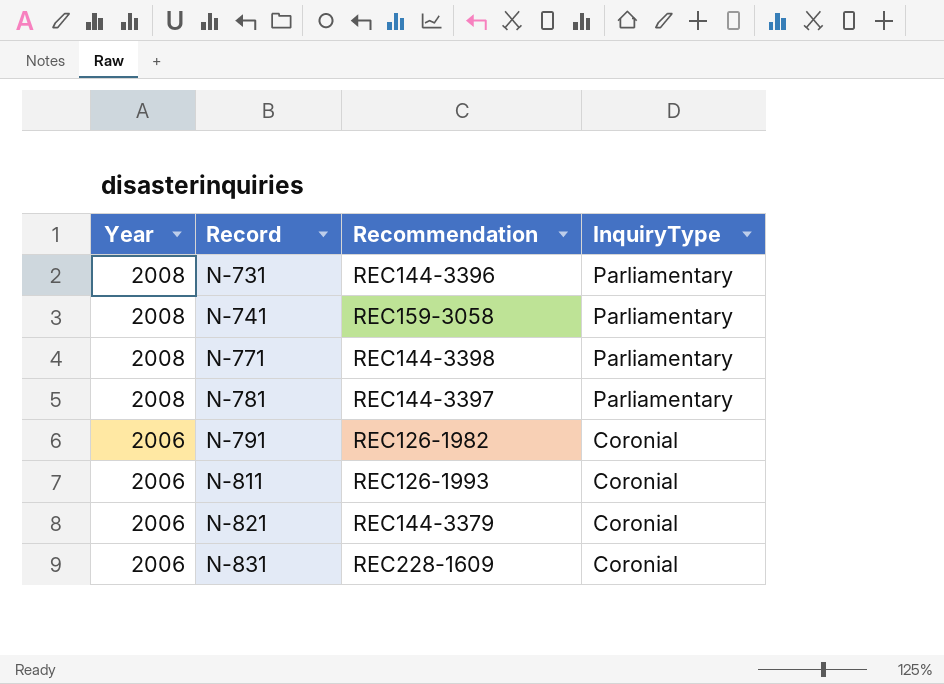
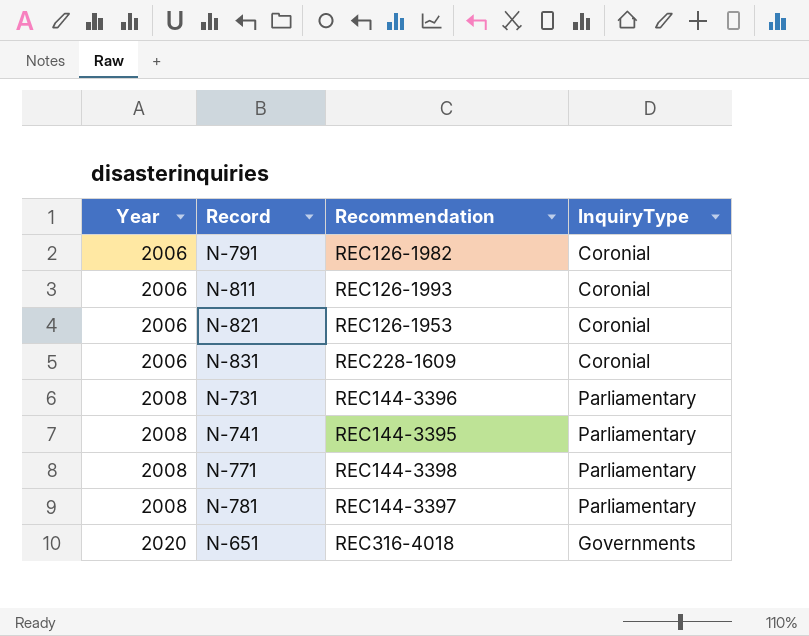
row order: Year descending -> Year ascending
N-821 | Recommendation: REC144-3379 -> REC126-1953
N-741 | Recommendation: REC159-3058 -> REC144-3395
row N-651: none -> 2020 | REC316-4018 | Governments

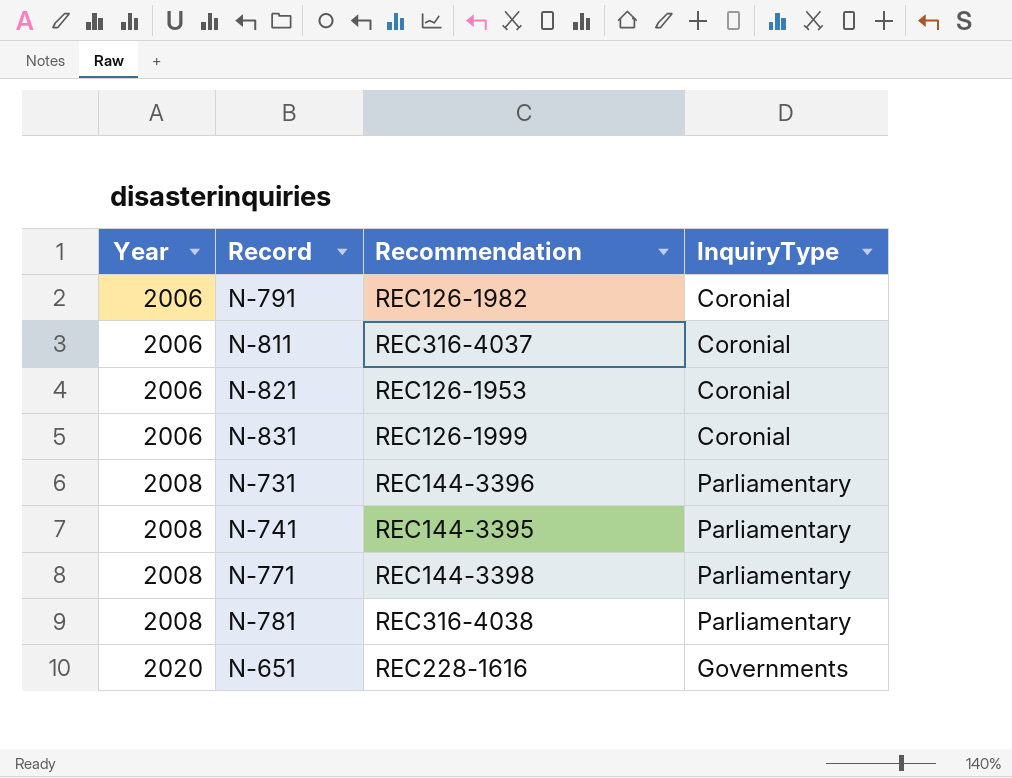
N-811 | Recommendation: REC126-1993 -> REC316-4037
N-831 | Recommendation: REC228-1609 -> REC126-1999
N-781 | Recommendation: REC144-3397 -> REC316-4038
N-651 | Recommendation: REC316-4018 -> REC228-1616

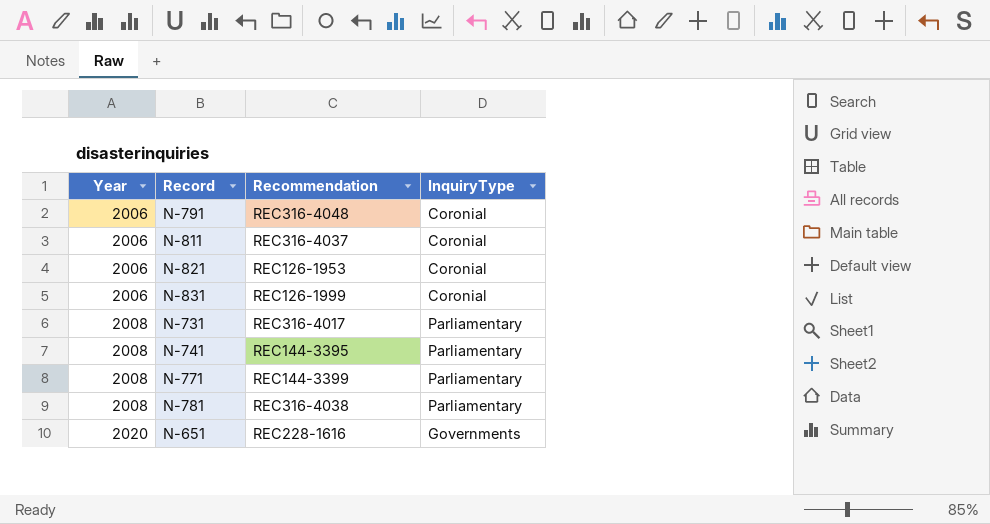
N-791 | Recommendation: REC126-1982 -> REC316-4048
N-731 | Recommendation: REC144-3396 -> REC316-4017
N-771 | Recommendation: REC144-3398 -> REC144-3399

